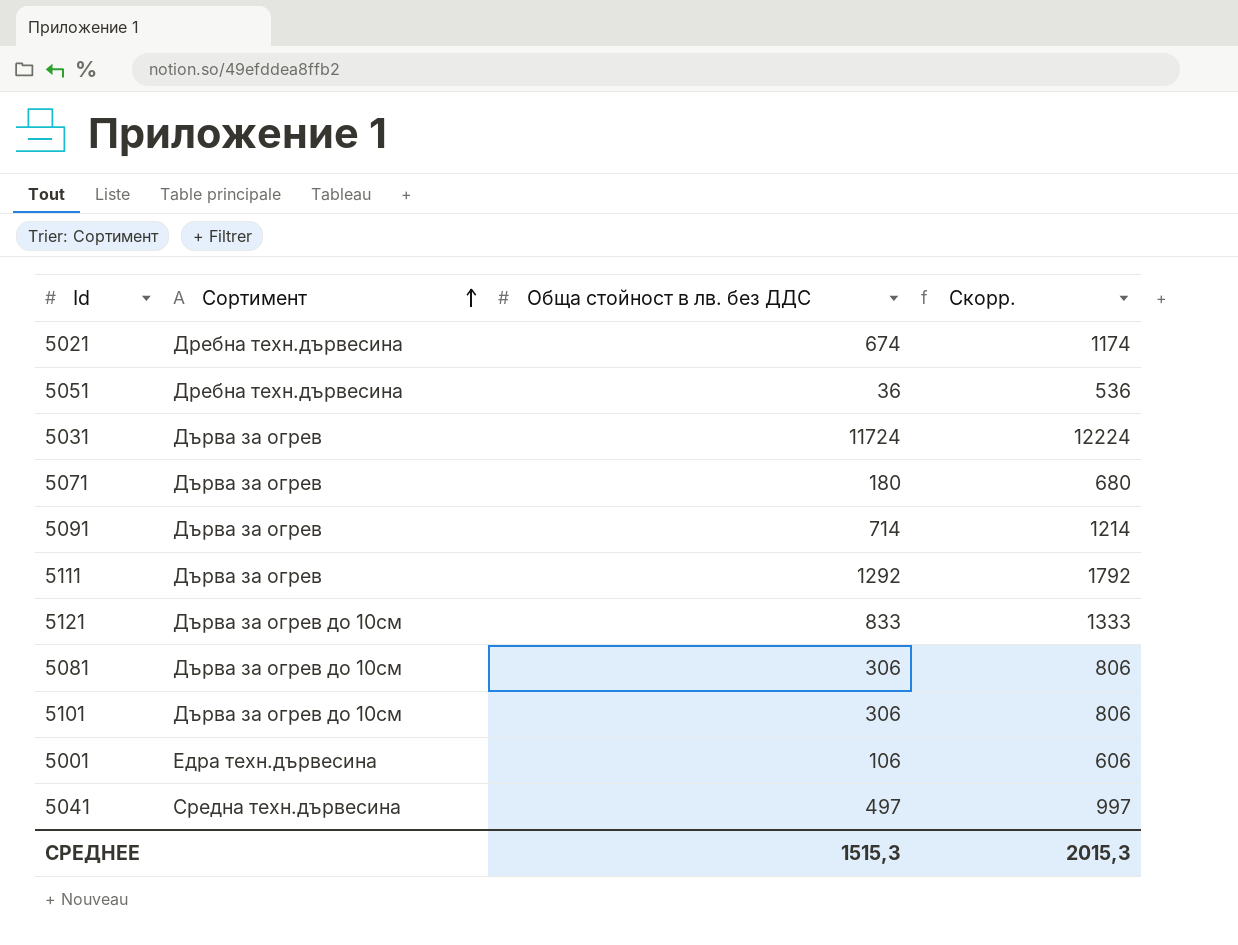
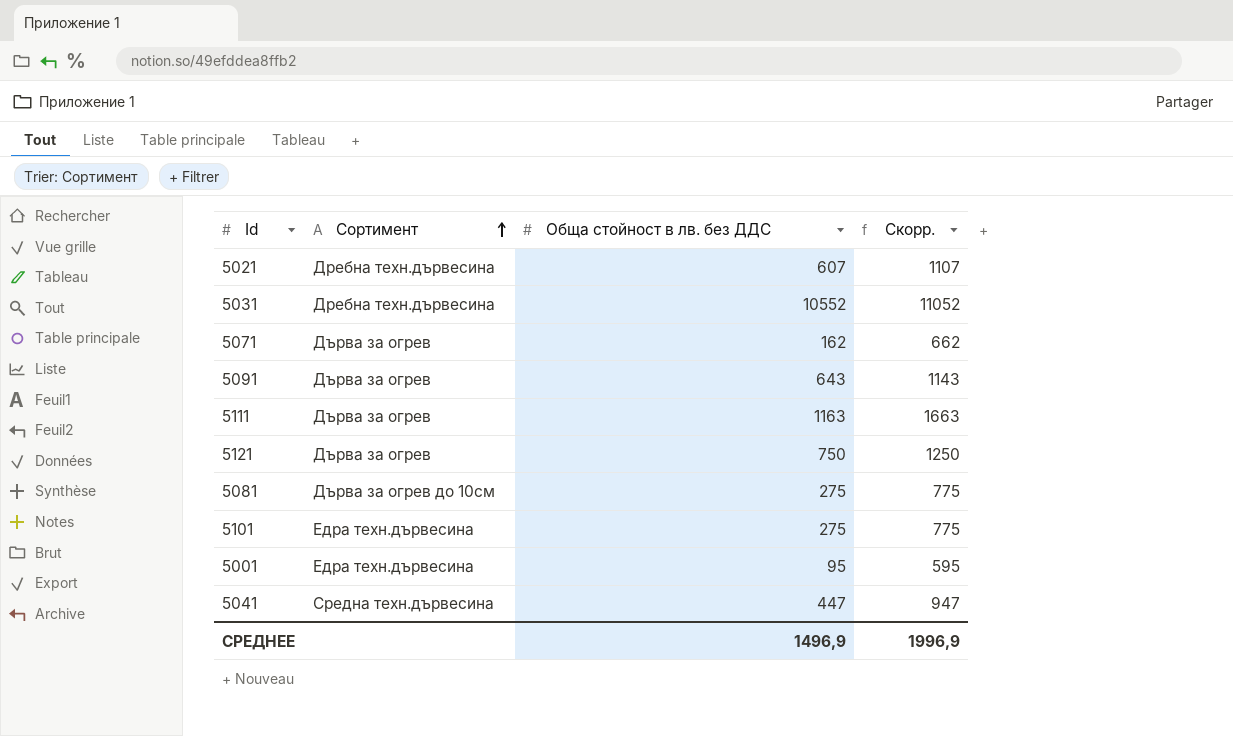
row 5051: Дребна техн.дървесина | 36 | 536 -> none
5021 | Обща стойност в лв. без ДДС: 674 -> 607
5021 | Скорр.: 1174 -> 1107
5031 | Сортимент: Дърва за огрев -> Дребна техн.дървесина
5031 | Обща стойност в лв. без ДДС: 11724 -> 10552
5031 | Скорр.: 12224 -> 11052
5071 | Обща стойност в лв. без ДДС: 180 -> 162
5071 | Скорр.: 680 -> 662
5091 | Обща стойност в лв. без ДДС: 714 -> 643
5091 | Скорр.: 1214 -> 1143
5111 | Обща стойност в лв. без ДДС: 1292 -> 1163
5111 | Скорр.: 1792 -> 1663
5121 | Сортимент: Дърва за огрев до 10см -> Дърва за огрев
5121 | Обща стойност в лв. без ДДС: 833 -> 750
5121 | Скорр.: 1333 -> 1250
5081 | Обща стойност в лв. без ДДС: 306 -> 275
5081 | Скорр.: 806 -> 775
5101 | Сортимент: Дърва за огрев до 10см -> Едра техн.дървесина
5101 | Обща стойност в лв. без ДДС: 306 -> 275
5101 | Скорр.: 806 -> 775
5001 | Обща стойност в лв. без ДДС: 106 -> 95
5001 | Скорр.: 606 -> 595
5041 | Обща стойност в лв. без ДДС: 497 -> 447
5041 | Скорр.: 997 -> 947
СРЕДНЕЕ | Обща стойност в лв. без ДДС: 1515,3 -> 1496,9
СРЕДНЕЕ | Скорр.: 2015,3 -> 1996,9

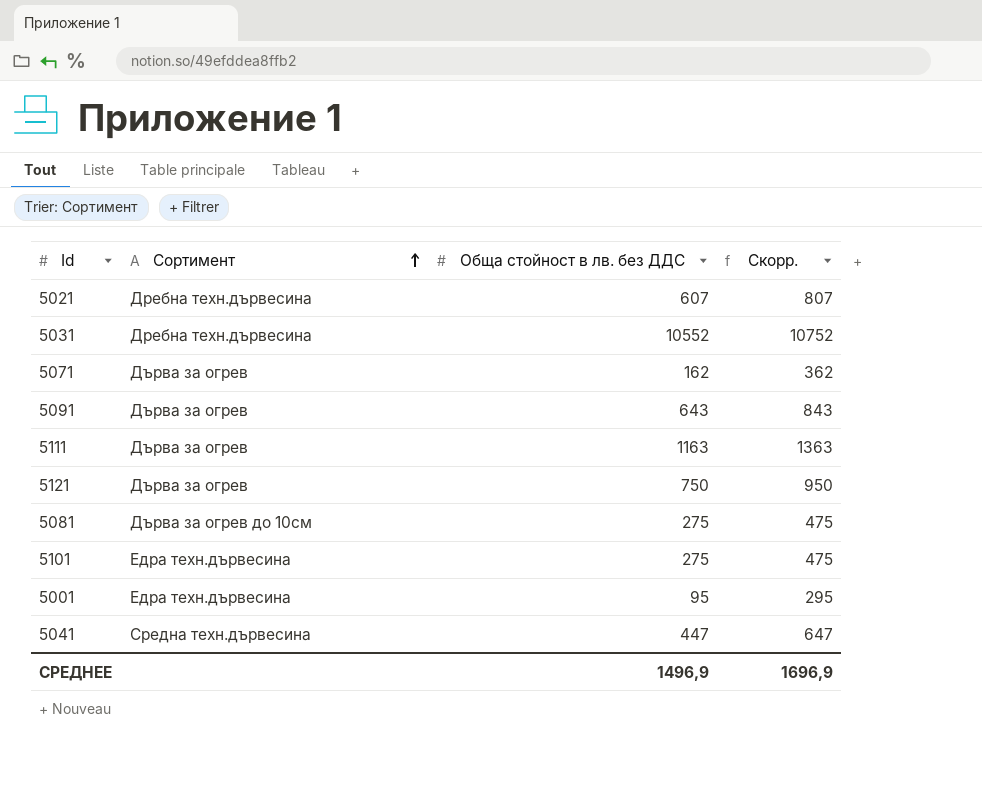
column Скорр. | formula: [Обща стойност в лв. без ДДС] + 500 -> [Обща стойност в лв. без ДДС] + 200
СРЕДНЕЕ | Скорр.: 1996,9 -> 1696,9

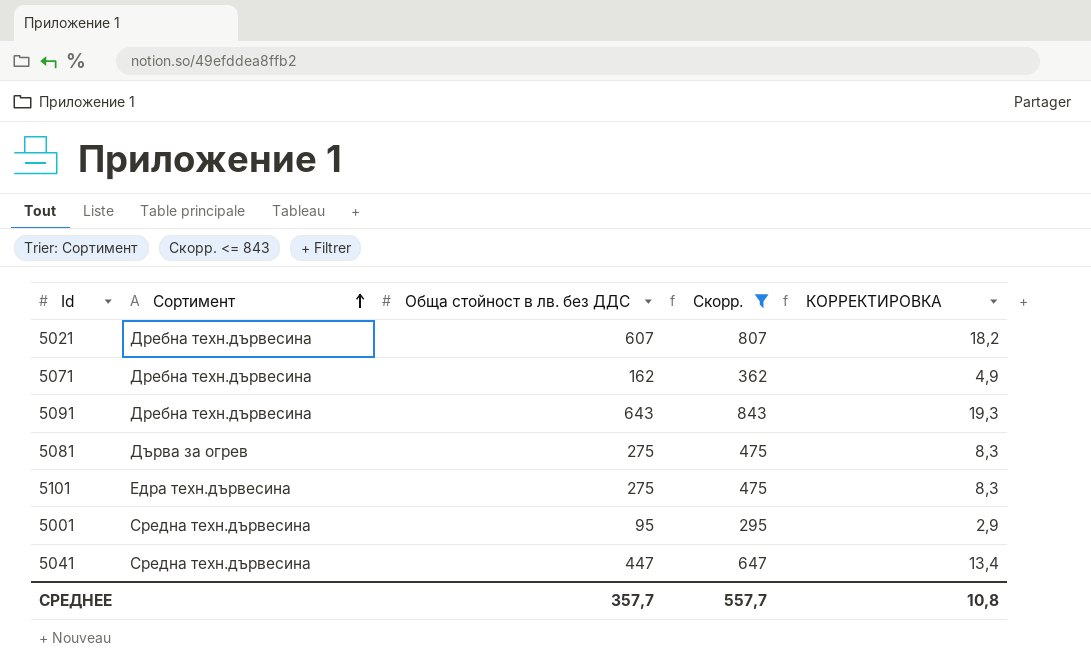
filter: none -> Скорр. <= 843
column КОРРЕКТИРОВКА | formula: none -> [Обща стойност в лв. без ДДС] * 0,03
5071 | Сортимент: Дърва за огрев -> Дребна техн.дървесина
5091 | Сортимент: Дърва за огрев -> Дребна техн.дървесина
5081 | Сортимент: Дърва за огрев до 10см -> Дърва за огрев
5001 | Сортимент: Едра техн.дървесина -> Средна техн.дървесина
СРЕДНЕЕ | Обща стойност в лв. без ДДС: 1496,9 -> 357,7
СРЕДНЕЕ | Скорр.: 1696,9 -> 557,7

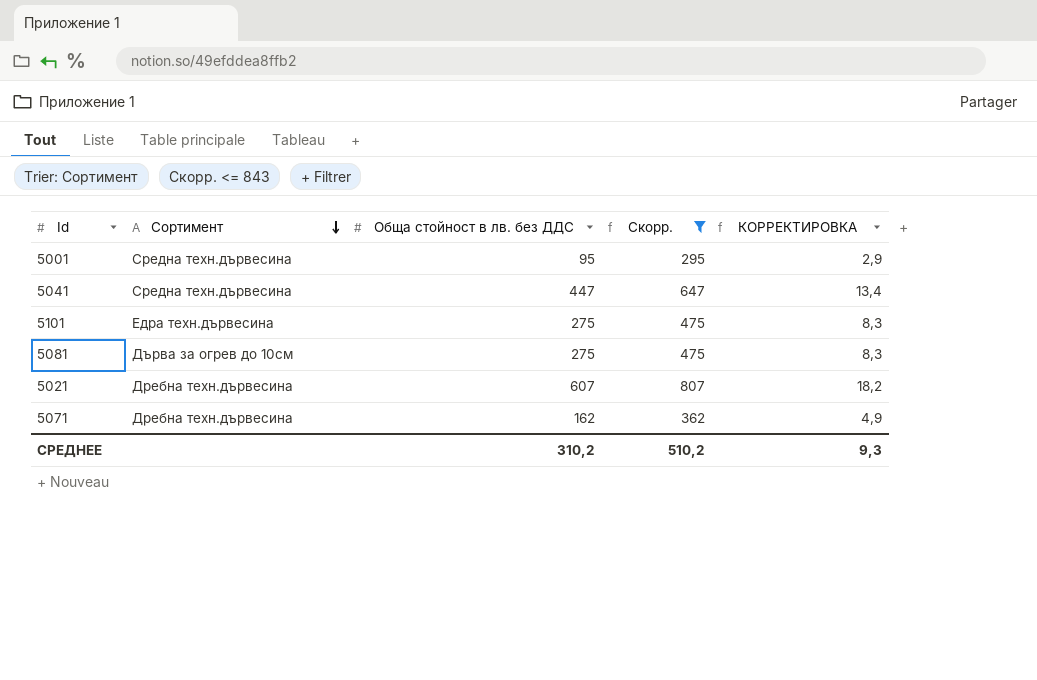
row order: Сортимент ascending -> Сортимент descending
row 5091: Дребна техн.дървесина | 643 | 843 | 19,3 -> none
5081 | Сортимент: Дърва за огрев -> Дърва за огрев до 10см
СРЕДНЕЕ | Обща стойност в лв. без ДДС: 357,7 -> 310,2
СРЕДНЕЕ | Скорр.: 557,7 -> 510,2
СРЕДНЕЕ | КОРРЕКТИРОВКА: 10,8 -> 9,3

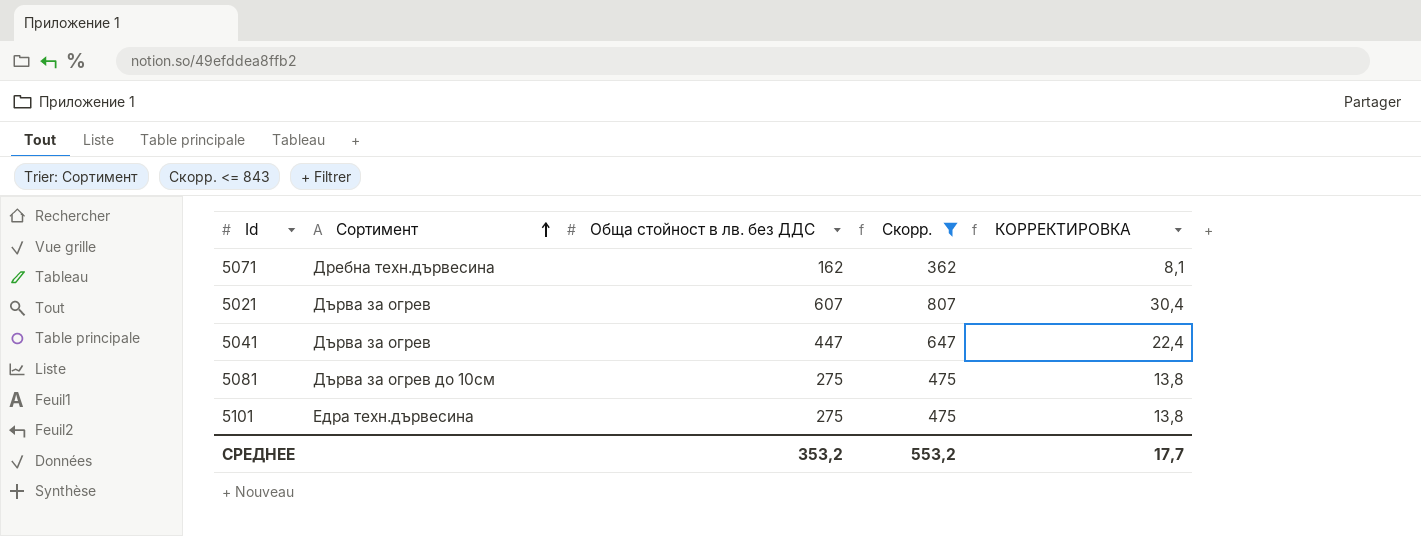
row order: Сортимент descending -> Сортимент ascending
column КОРРЕКТИРОВКА | formula: [Обща стойност в лв. без ДДС] * 0,03 -> [Обща стойност в лв. без ДДС] * 0,05
row 5001: Средна техн.дървесина | 95 | 295 | 2,9 -> none
5021 | Сортимент: Дребна техн.дървесина -> Дърва за огрев
5041 | Сортимент: Средна техн.дървесина -> Дърва за огрев
СРЕДНЕЕ | Обща стойност в лв. без ДДС: 310,2 -> 353,2
СРЕДНЕЕ | Скорр.: 510,2 -> 553,2
СРЕДНЕЕ | КОРРЕКТИРОВКА: 9,3 -> 17,7

